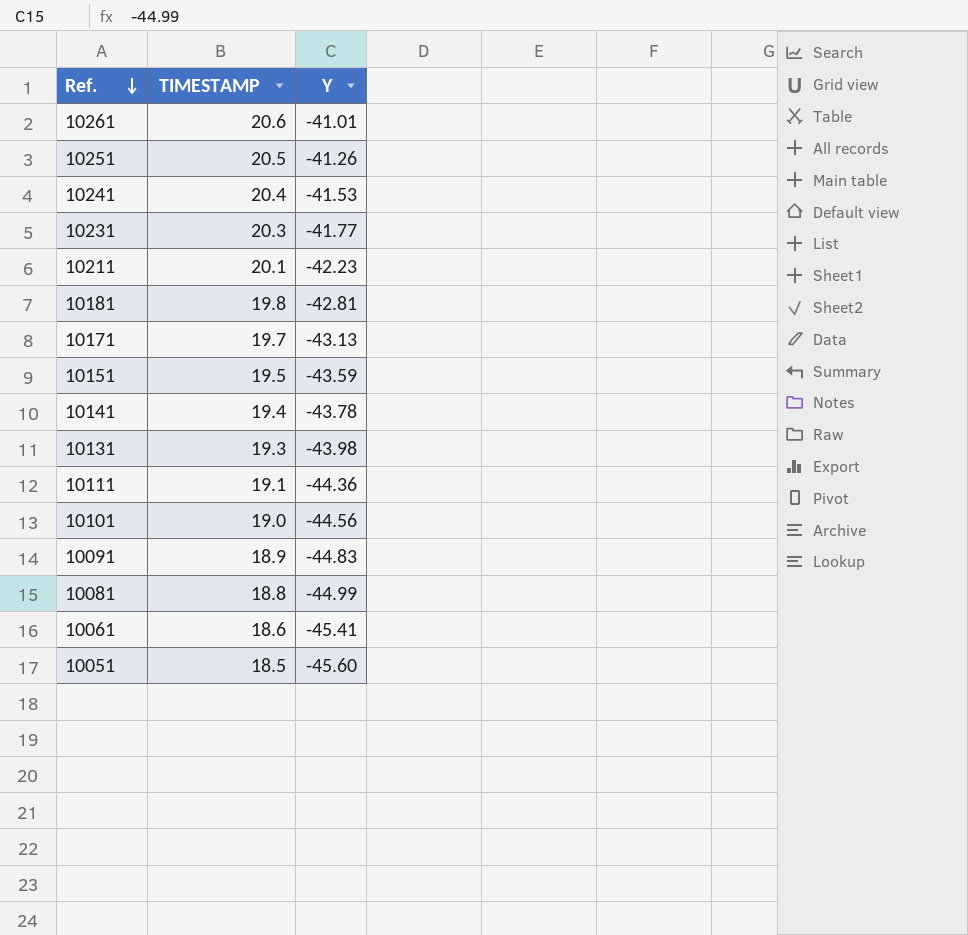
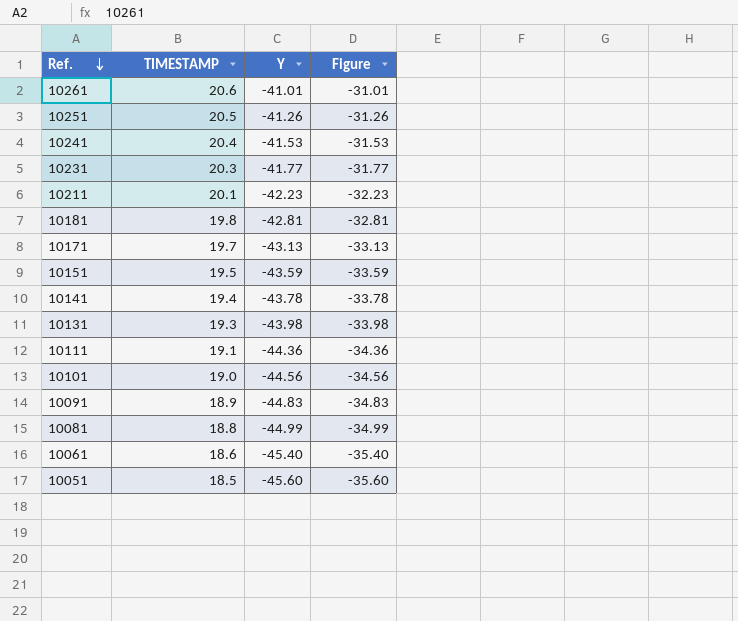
column Figure | formula: none -> [Y] + 10
10061 | Y: -45.41 -> -45.40

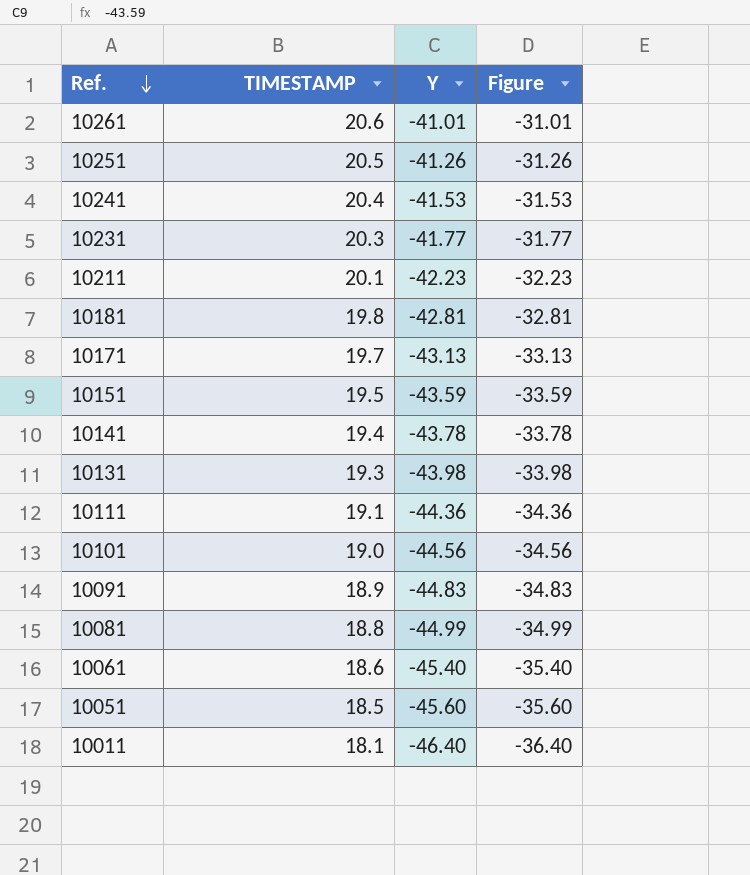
row 10011: none -> 18.1 | -46.40 | -36.40

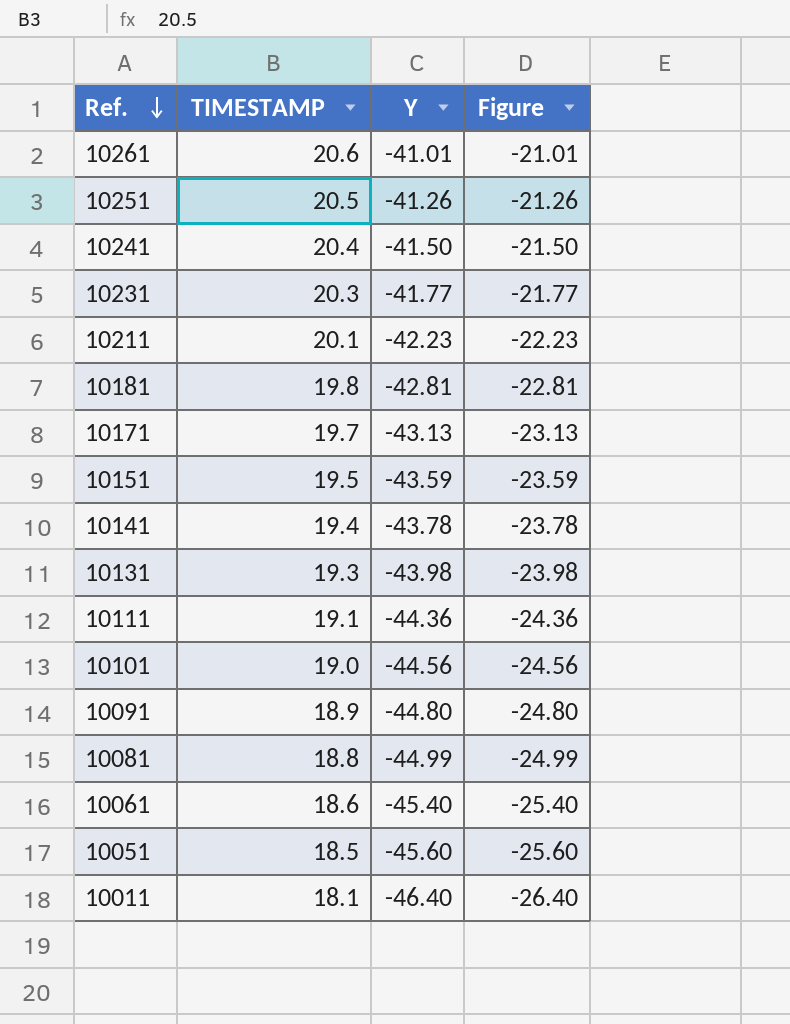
column Figure | formula: [Y] + 10 -> [Y] + 20
10241 | Y: -41.53 -> -41.50
10091 | Y: -44.83 -> -44.80

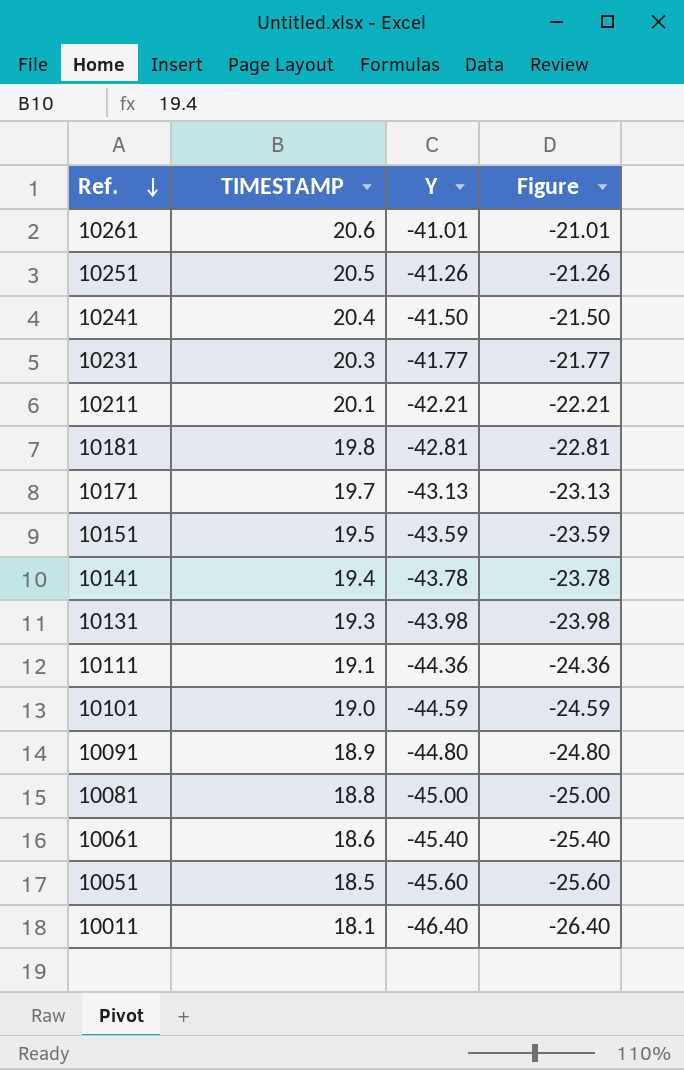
10211 | Y: -42.23 -> -42.21
10211 | Figure: -22.23 -> -22.21
10101 | Y: -44.56 -> -44.59
10101 | Figure: -24.56 -> -24.59
10081 | Y: -44.99 -> -45.00
10081 | Figure: -24.99 -> -25.00

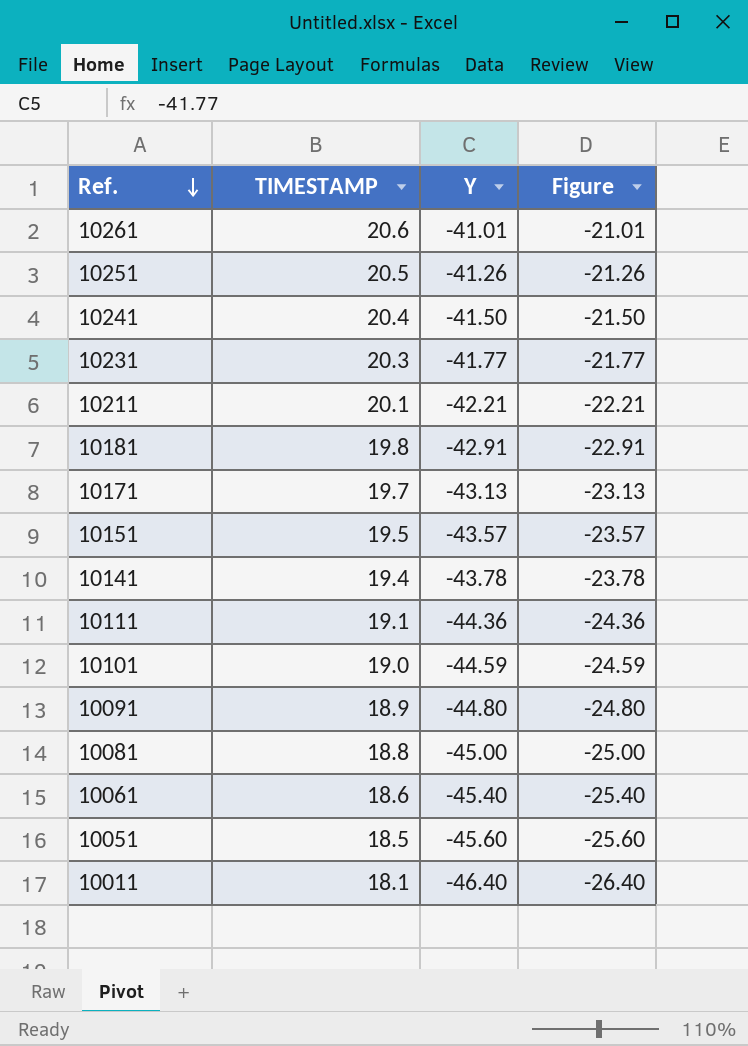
row 10131: 19.3 | -43.98 | -23.98 -> none
10181 | Y: -42.81 -> -42.91
10181 | Figure: -22.81 -> -22.91
10151 | Y: -43.59 -> -43.57
10151 | Figure: -23.59 -> -23.57

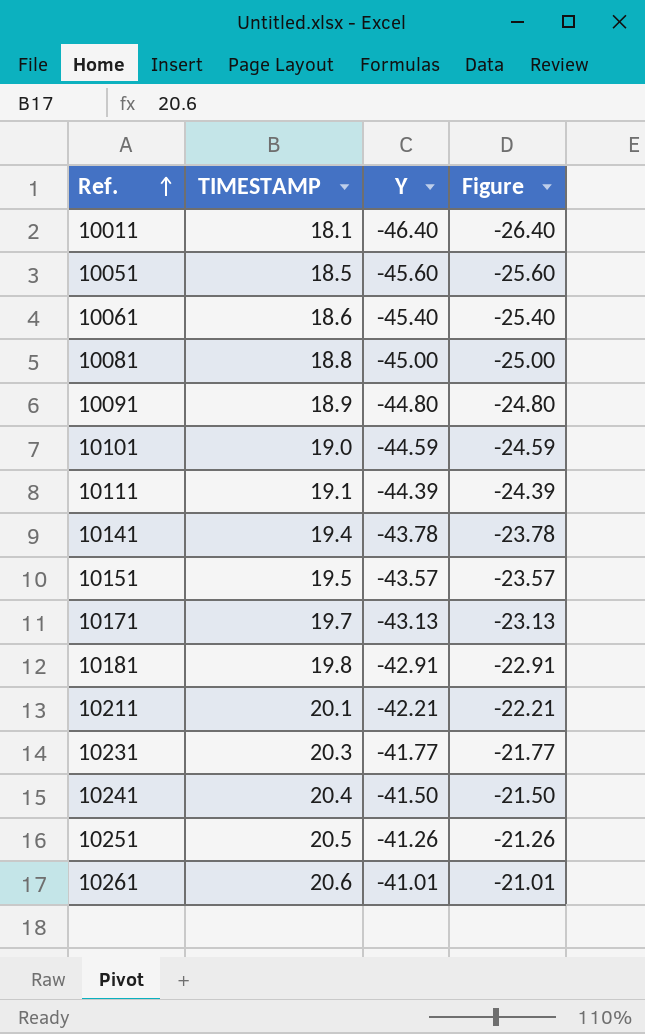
row order: Ref. descending -> Ref. ascending
10111 | Y: -44.36 -> -44.39
10111 | Figure: -24.36 -> -24.39

